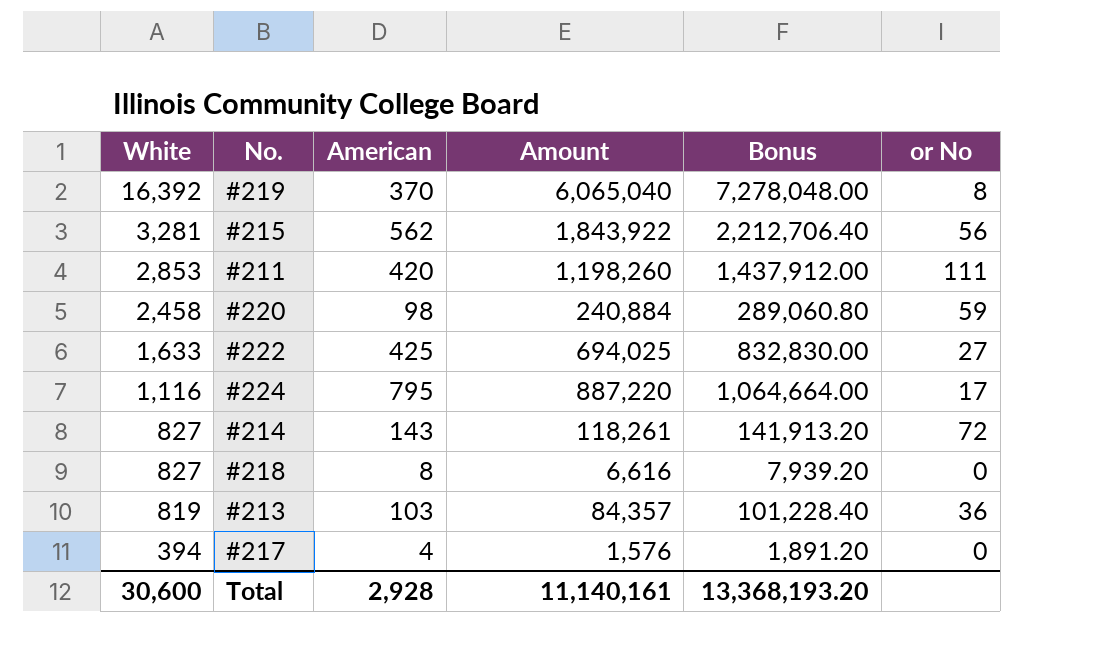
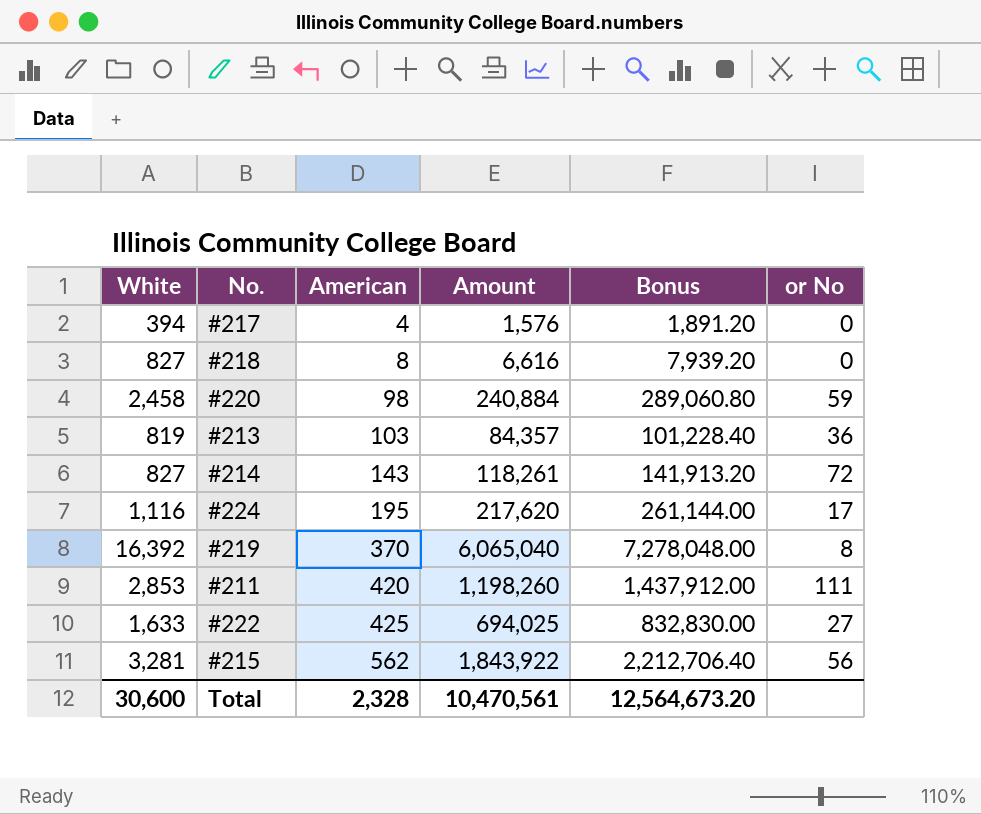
row order: White descending -> American ascending
#224 | American: 795 -> 195
#224 | Amount: 887,220 -> 217,620
#224 | Bonus: 1,064,664.00 -> 261,144.00
Total | American: 2,928 -> 2,328
Total | Amount: 11,140,161 -> 10,470,561
Total | Bonus: 13,368,193.20 -> 12,564,673.20

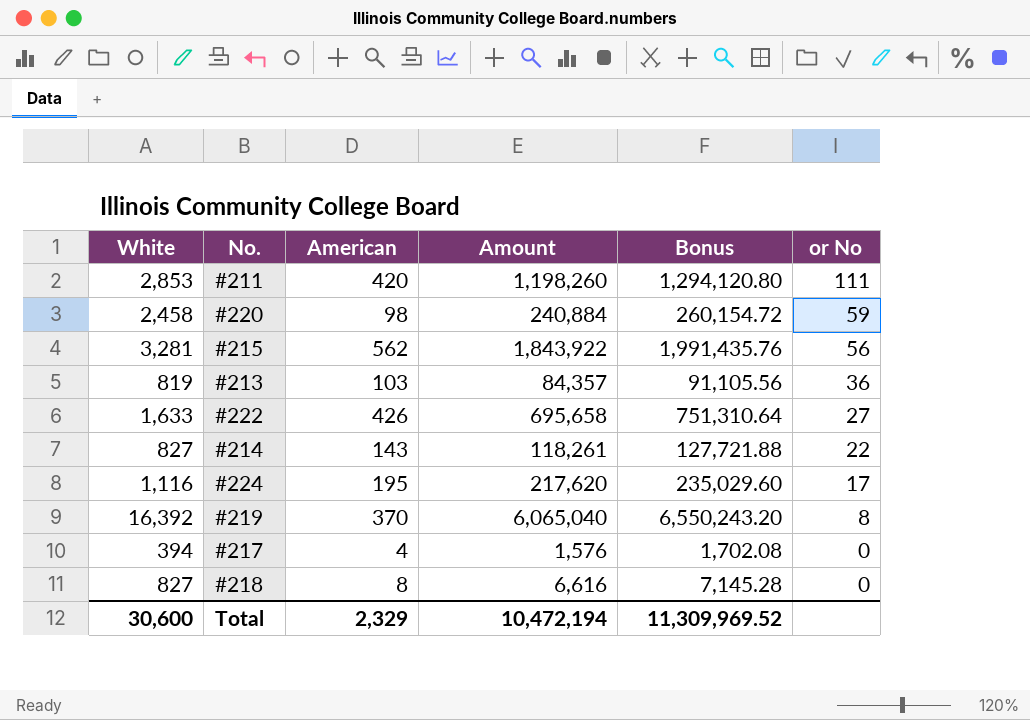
row order: American ascending -> or No descending
column Bonus | formula: [Amount] * 1.2 -> [Amount] * 1.08
#222 | American: 425 -> 426
#222 | Amount: 694,025 -> 695,658
#214 | or No: 72 -> 22
Total | American: 2,328 -> 2,329
Total | Amount: 10,470,561 -> 10,472,194
Total | Bonus: 12,564,673.20 -> 11,309,969.52

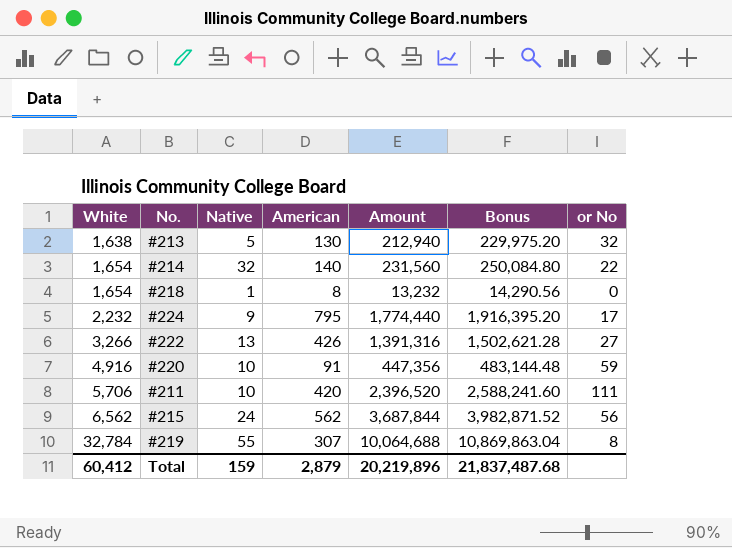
row order: or No descending -> White ascending
column Native | position: none -> 3
row #217: 394 | 4 | 1,576 | 1,702.08 | 0 -> none
#213 | White: 819 -> 1,638
#213 | American: 103 -> 130
#213 | Amount: 84,357 -> 212,940
#213 | Bonus: 91,105.56 -> 229,975.20
#213 | or No: 36 -> 32
#214 | White: 827 -> 1,654
#214 | American: 143 -> 140
#214 | Amount: 118,261 -> 231,560
#214 | Bonus: 127,721.88 -> 250,084.80
#218 | White: 827 -> 1,654
#218 | Amount: 6,616 -> 13,232
#218 | Bonus: 7,145.28 -> 14,290.56
#224 | White: 1,116 -> 2,232
#224 | American: 195 -> 795
#224 | Amount: 217,620 -> 1,774,440
#224 | Bonus: 235,029.60 -> 1,916,395.20
#222 | White: 1,633 -> 3,266
#222 | Amount: 695,658 -> 1,391,316
#222 | Bonus: 751,310.64 -> 1,502,621.28
#220 | White: 2,458 -> 4,916
#220 | American: 98 -> 91
#220 | Amount: 240,884 -> 447,356
#220 | Bonus: 260,154.72 -> 483,144.48
#211 | White: 2,853 -> 5,706
#211 | Amount: 1,198,260 -> 2,396,520
#211 | Bonus: 1,294,120.80 -> 2,588,241.60
#215 | White: 3,281 -> 6,562
#215 | Amount: 1,843,922 -> 3,687,844
#215 | Bonus: 1,991,435.76 -> 3,982,871.52
#219 | White: 16,392 -> 32,784
#219 | American: 370 -> 307
#219 | Amount: 6,065,040 -> 10,064,688
#219 | Bonus: 6,550,243.20 -> 10,869,863.04
Total | White: 30,600 -> 60,412
Total | American: 2,329 -> 2,879
Total | Amount: 10,472,194 -> 20,219,896
Total | Bonus: 11,309,969.52 -> 21,837,487.68

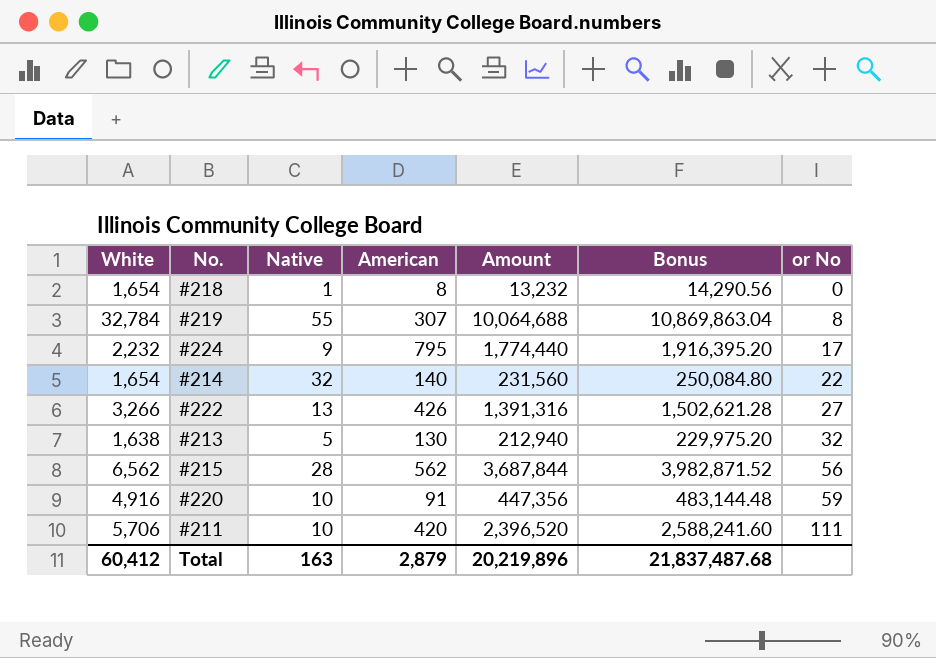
row order: White ascending -> or No ascending
#215 | Native: 24 -> 28
Total | Native: 159 -> 163

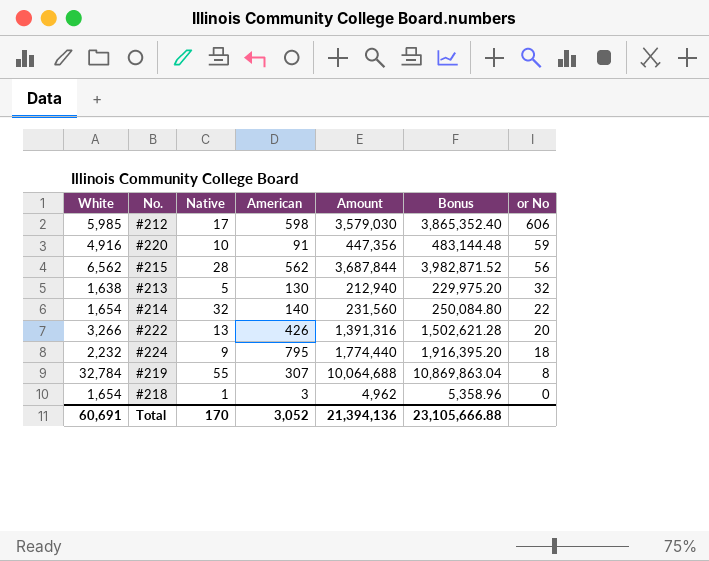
row order: or No ascending -> or No descending
row #211: 5,706 | 10 | 420 | 2,396,520 | 2,588,241.60 | 111 -> none
row #212: none -> 5,985 | 17 | 598 | 3,579,030 | 3,865,352.40 | 606
#222 | or No: 27 -> 20
#224 | or No: 17 -> 18
#218 | American: 8 -> 3
#218 | Amount: 13,232 -> 4,962
#218 | Bonus: 14,290.56 -> 5,358.96
Total | White: 60,412 -> 60,691
Total | Native: 163 -> 170
Total | American: 2,879 -> 3,052
Total | Amount: 20,219,896 -> 21,394,136
Total | Bonus: 21,837,487.68 -> 23,105,666.88

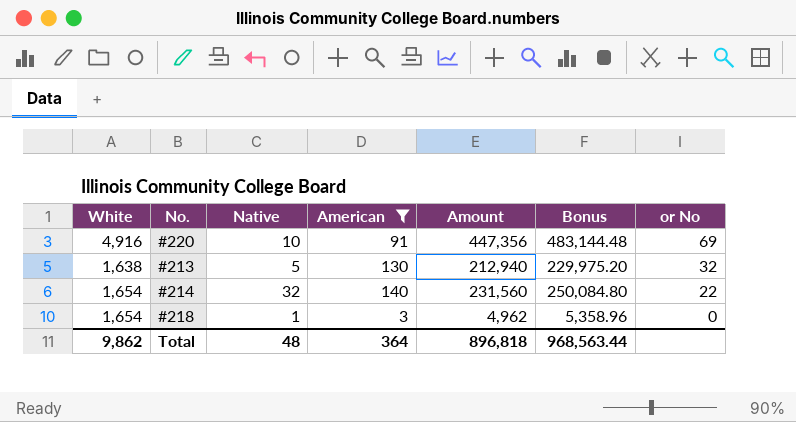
filter: none -> American <= 140
#220 | or No: 59 -> 69
Total | White: 60,691 -> 9,862
Total | Native: 170 -> 48
Total | American: 3,052 -> 364
Total | Amount: 21,394,136 -> 896,818
Total | Bonus: 23,105,666.88 -> 968,563.44

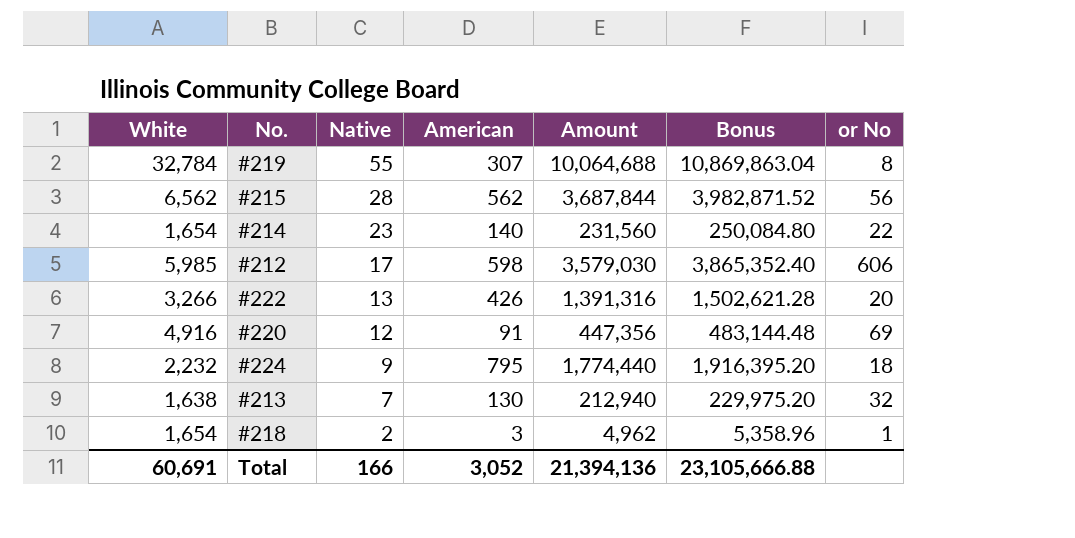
filter: American <= 140 -> none
row order: or No descending -> Native descending
#214 | Native: 32 -> 23
#220 | Native: 10 -> 12
#213 | Native: 5 -> 7
#218 | Native: 1 -> 2
#218 | or No: 0 -> 1
Total | White: 9,862 -> 60,691
Total | Native: 48 -> 166
Total | American: 364 -> 3,052
Total | Amount: 896,818 -> 21,394,136
Total | Bonus: 968,563.44 -> 23,105,666.88

